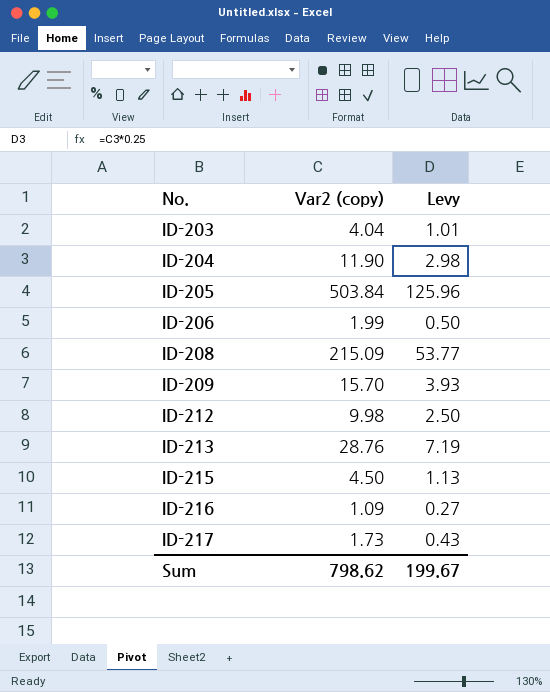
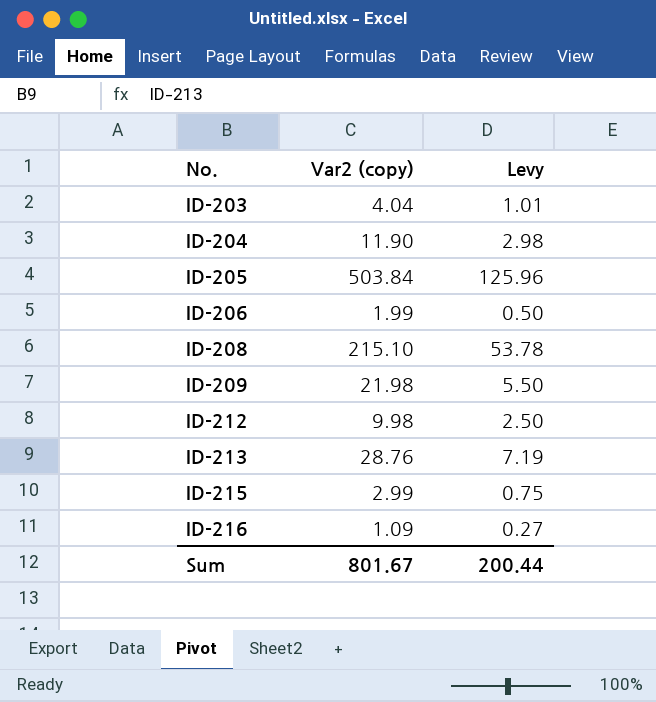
row ID-217: 1.73 | 0.43 -> none
ID-208 | Var2 (copy): 215.09 -> 215.10
ID-208 | Levy: 53.77 -> 53.78
ID-209 | Var2 (copy): 15.70 -> 21.98
ID-209 | Levy: 3.93 -> 5.50
ID-215 | Var2 (copy): 4.50 -> 2.99
ID-215 | Levy: 1.13 -> 0.75
Sum | Var2 (copy): 798.62 -> 801.67
Sum | Levy: 199.67 -> 200.44

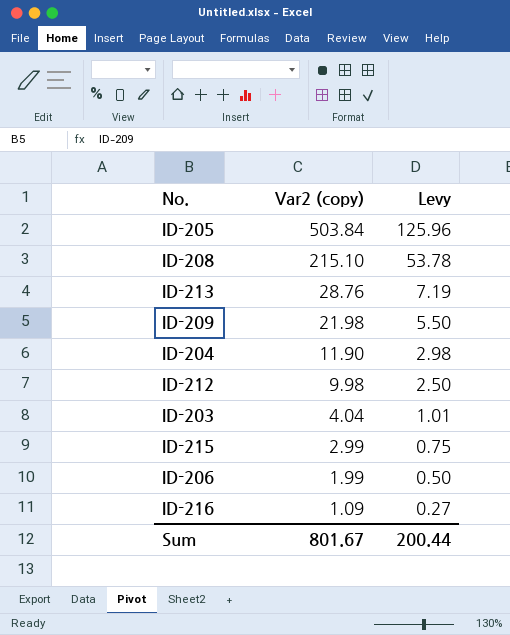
row order: No. ascending -> Var2 (copy) descending

